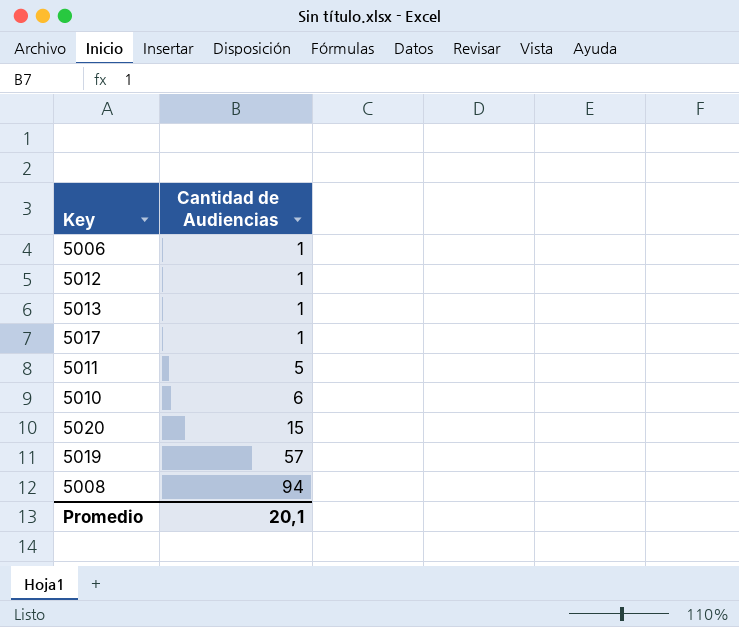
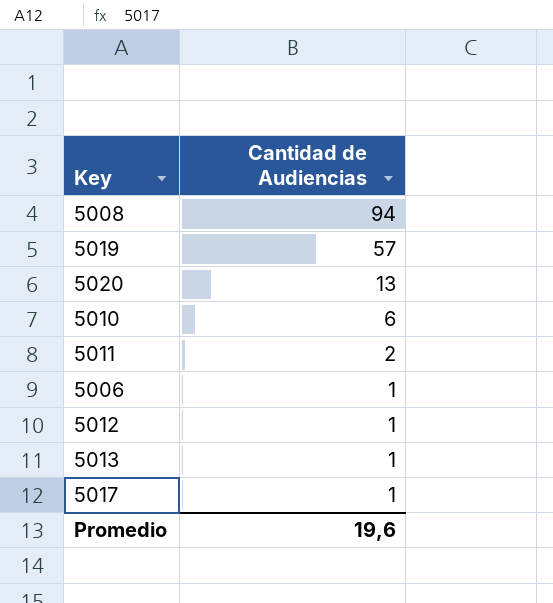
row order: Cantidad de Audiencias ascending -> Cantidad de Audiencias descending
5020 | Cantidad de Audiencias: 15 -> 13
5011 | Cantidad de Audiencias: 5 -> 2
Promedio | Cantidad de Audiencias: 20,1 -> 19,6

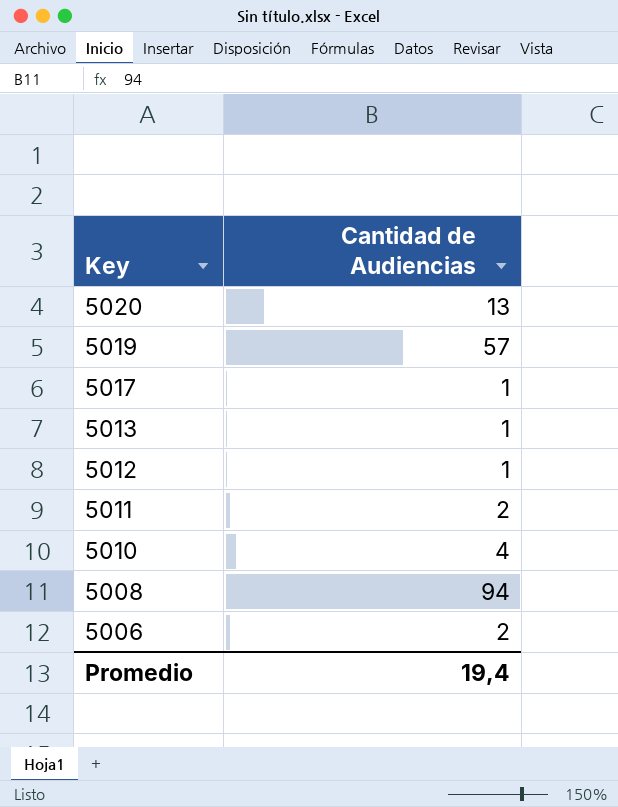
row order: Cantidad de Audiencias descending -> Key descending
5010 | Cantidad de Audiencias: 6 -> 4
5006 | Cantidad de Audiencias: 1 -> 2
Promedio | Cantidad de Audiencias: 19,6 -> 19,4

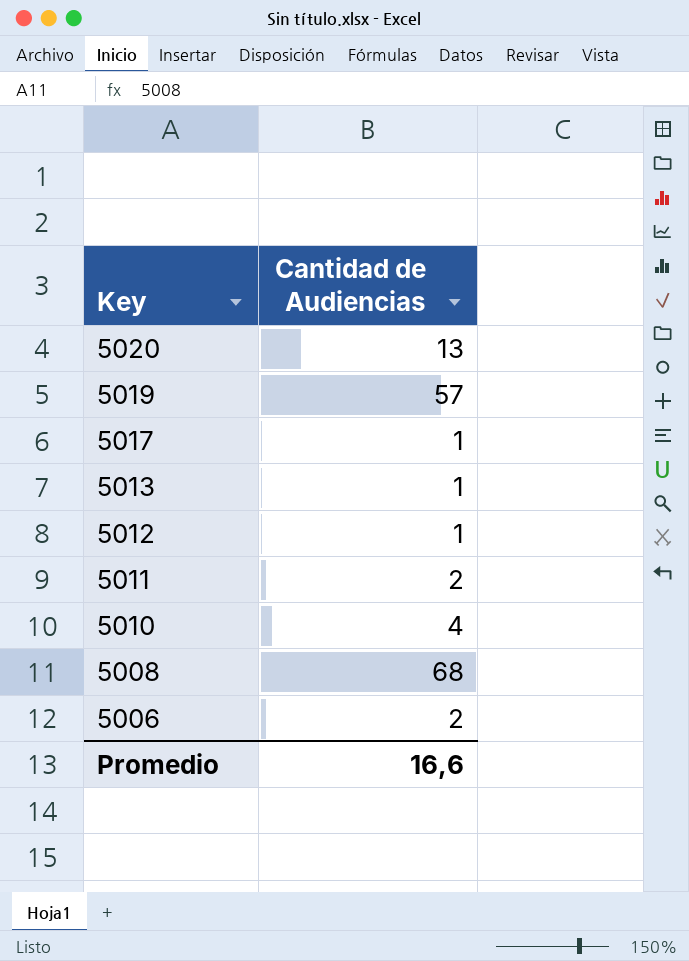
5008 | Cantidad de Audiencias: 94 -> 68
Promedio | Cantidad de Audiencias: 19,4 -> 16,6

